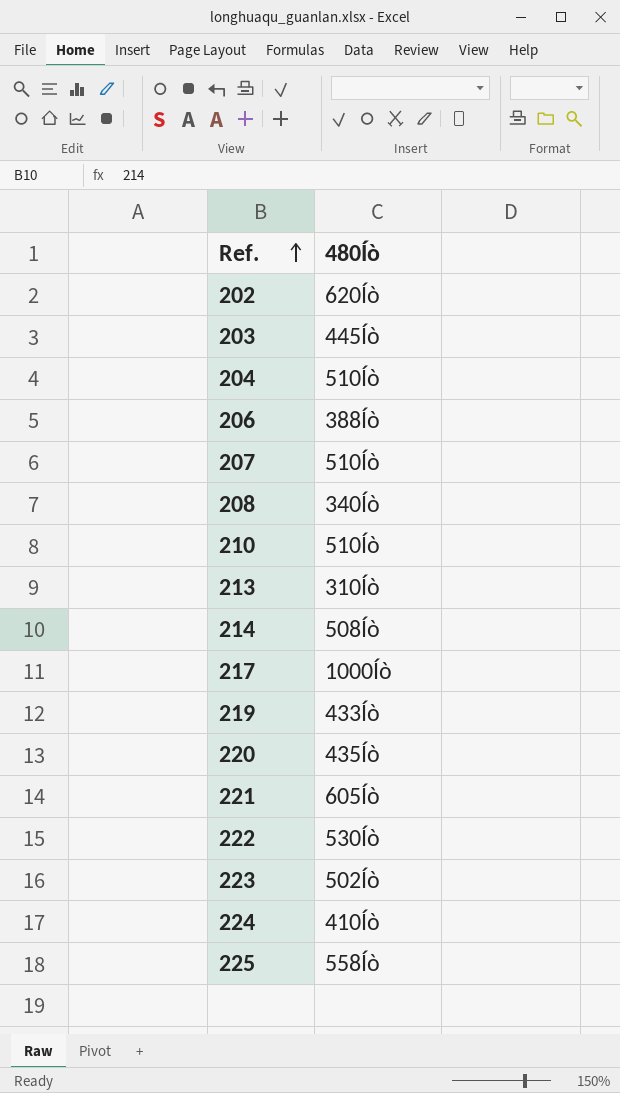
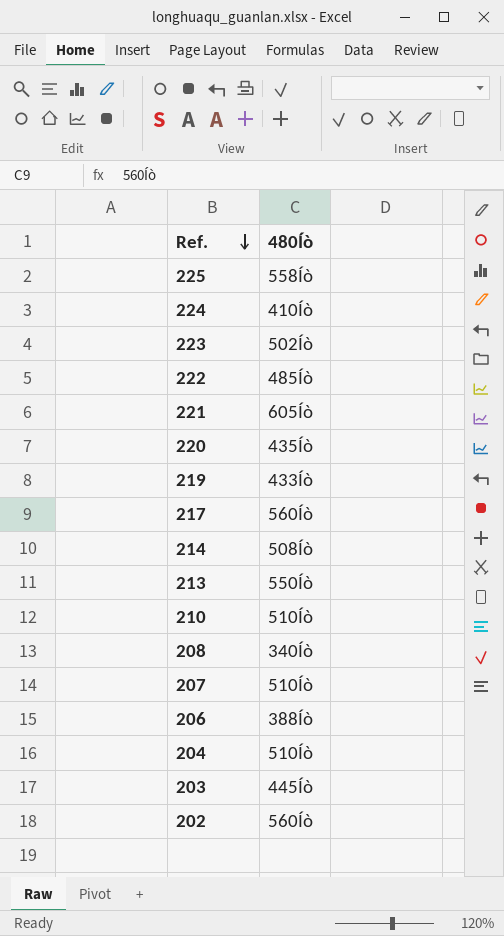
row order: Ref. ascending -> Ref. descending
222 | 480Íò: 530Íò -> 485Íò
217 | 480Íò: 1000Íò -> 560Íò
213 | 480Íò: 310Íò -> 550Íò
202 | 480Íò: 620Íò -> 560Íò

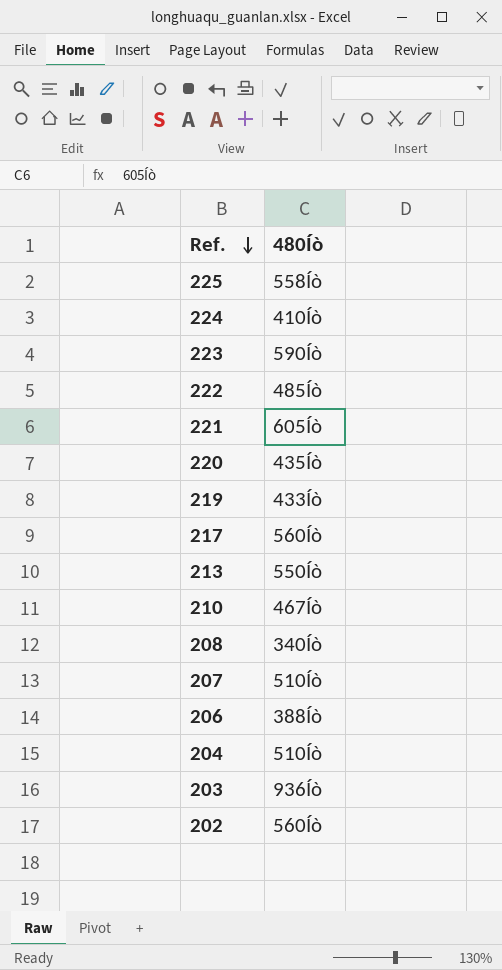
row 214: 508Íò -> none
223 | 480Íò: 502Íò -> 590Íò
210 | 480Íò: 510Íò -> 467Íò
203 | 480Íò: 445Íò -> 936Íò

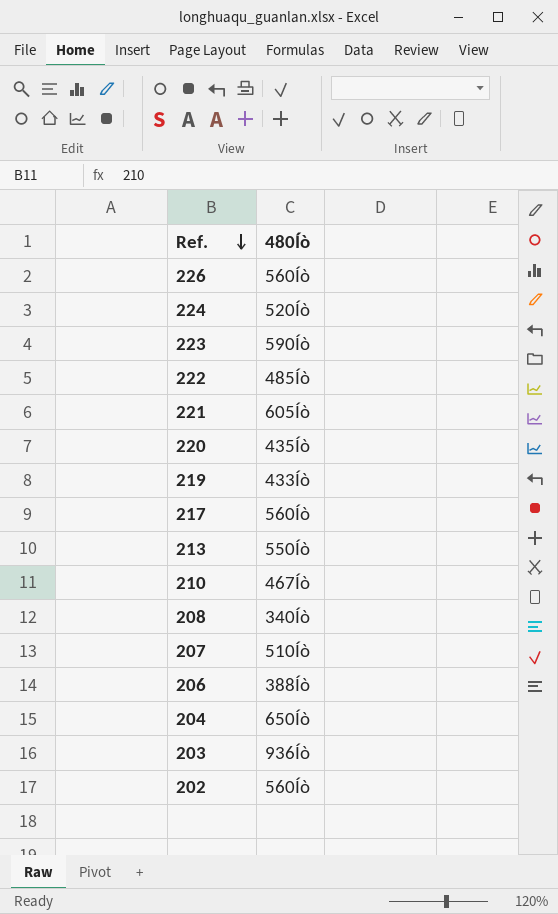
row 225: 558Íò -> none
row 226: none -> 560Íò
224 | 480Íò: 410Íò -> 520Íò
204 | 480Íò: 510Íò -> 650Íò

